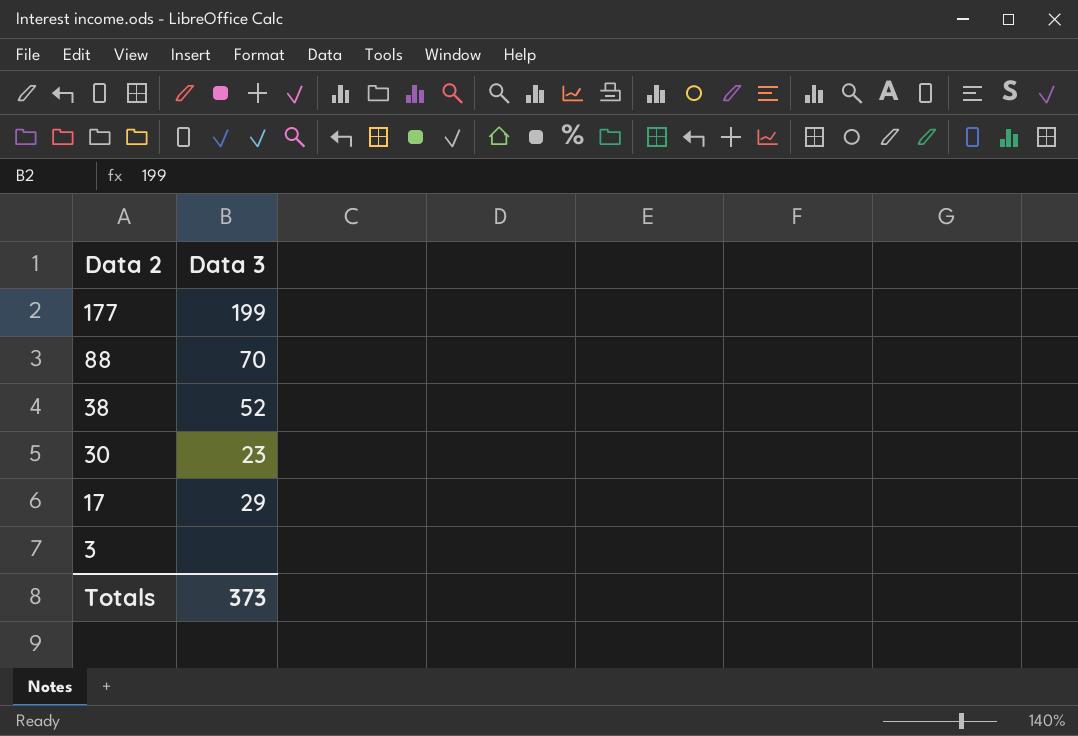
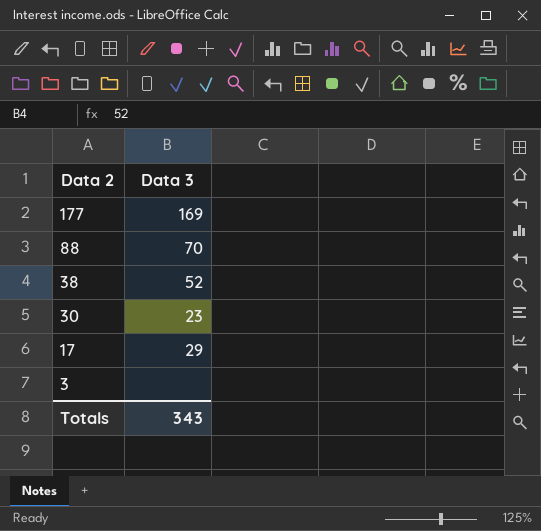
177 | Data 3: 199 -> 169
Totals | Data 3: 373 -> 343

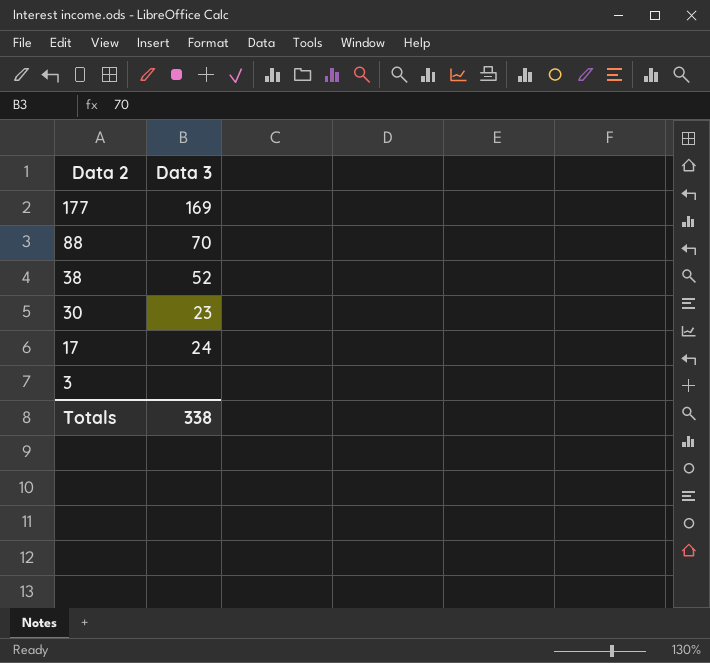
17 | Data 3: 29 -> 24
Totals | Data 3: 343 -> 338

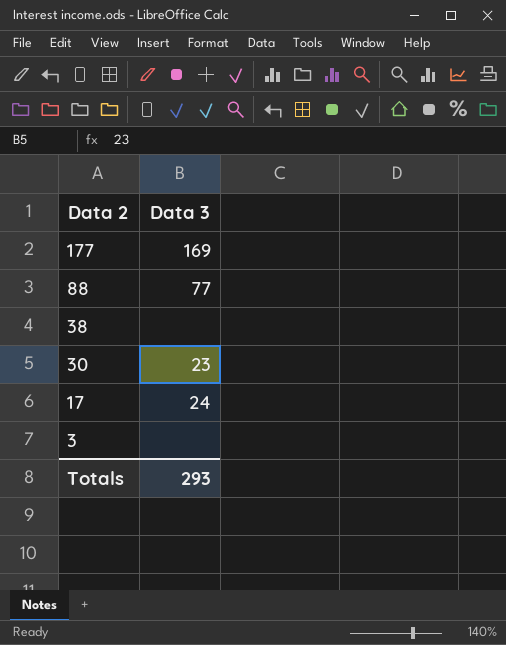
88 | Data 3: 70 -> 77
38 | Data 3: 52 -> none
Totals | Data 3: 338 -> 293

